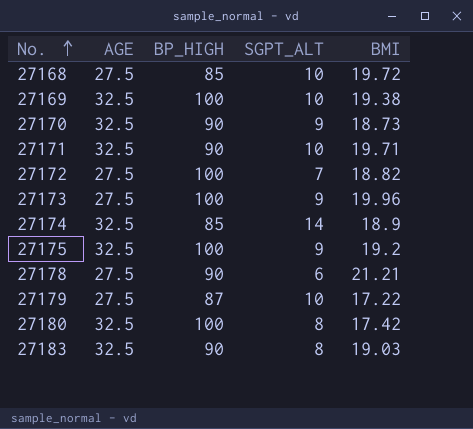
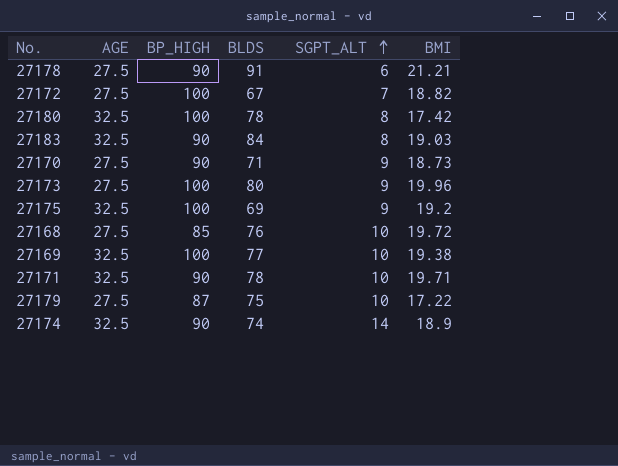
row order: No. ascending -> SGPT_ALT ascending
column BLDS | position: none -> 4
27170 | AGE: 32.5 -> 27.5
27174 | BP_HIGH: 85 -> 90

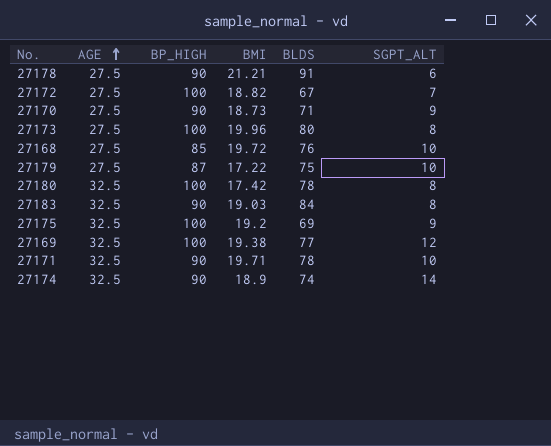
row order: SGPT_ALT ascending -> AGE ascending
column BMI | position: 6 -> 4
27173 | SGPT_ALT: 9 -> 8
27169 | SGPT_ALT: 10 -> 12

